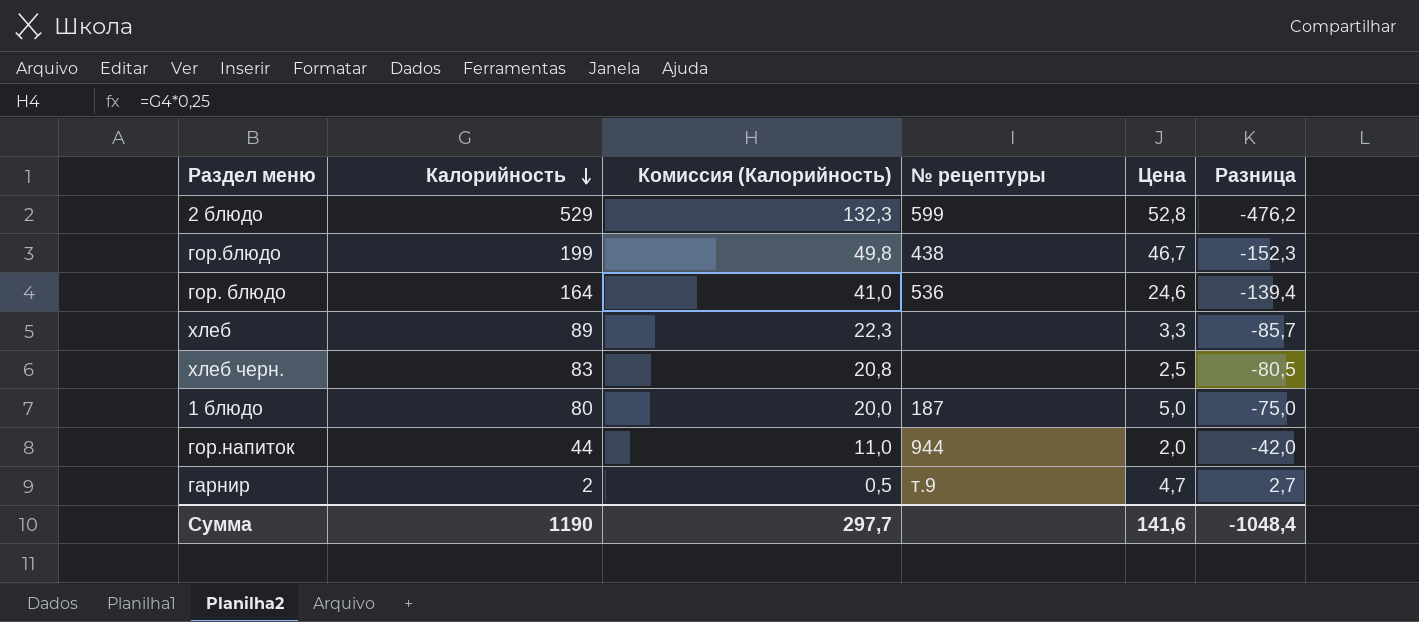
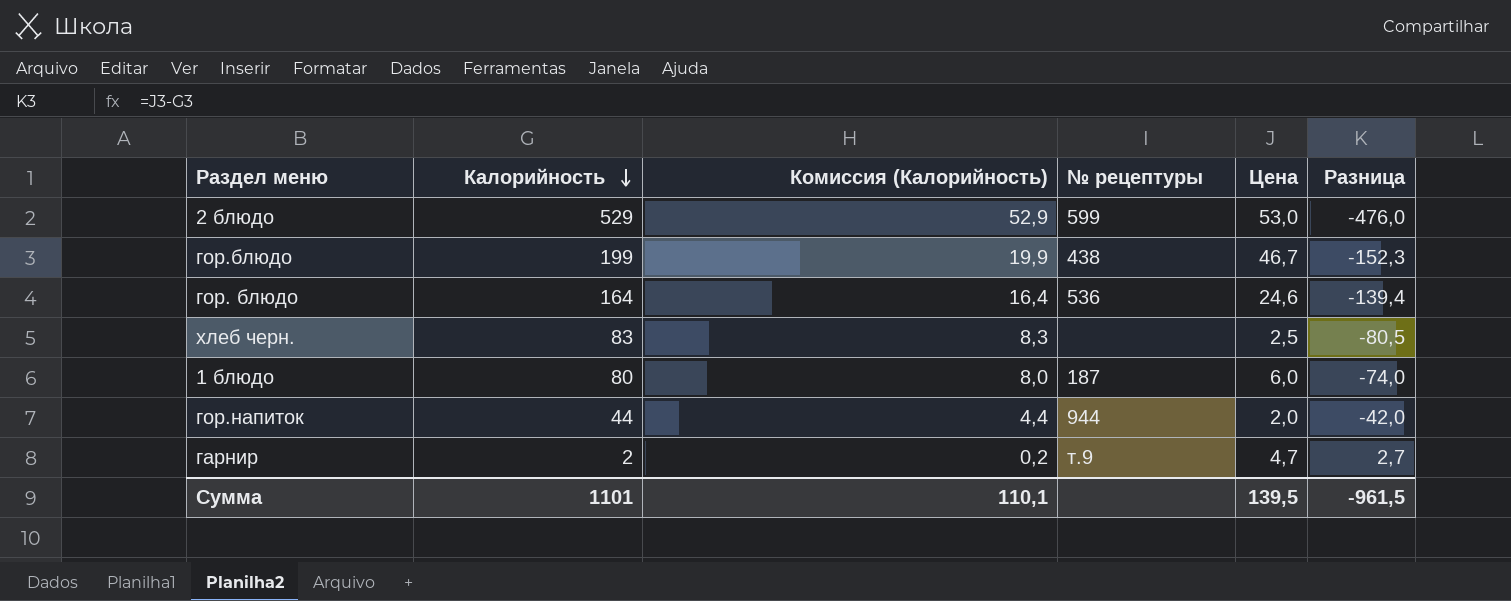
column Комиссия (Калорийность) | formula: [Калорийность] * 0,25 -> [Калорийность] * 0,1
row хлеб: 89 | 22,3 | none | 3,3 | -85,7 -> none
2 блюдо | Цена: 52,8 -> 53,0
2 блюдо | Разница: -476,2 -> -476,0
1 блюдо | Цена: 5,0 -> 6,0
1 блюдо | Разница: -75,0 -> -74,0
Сумма | Калорийность: 1190 -> 1101
Сумма | Комиссия (Калорийность): 297,7 -> 110,1
Сумма | Цена: 141,6 -> 139,5
Сумма | Разница: -1048,4 -> -961,5

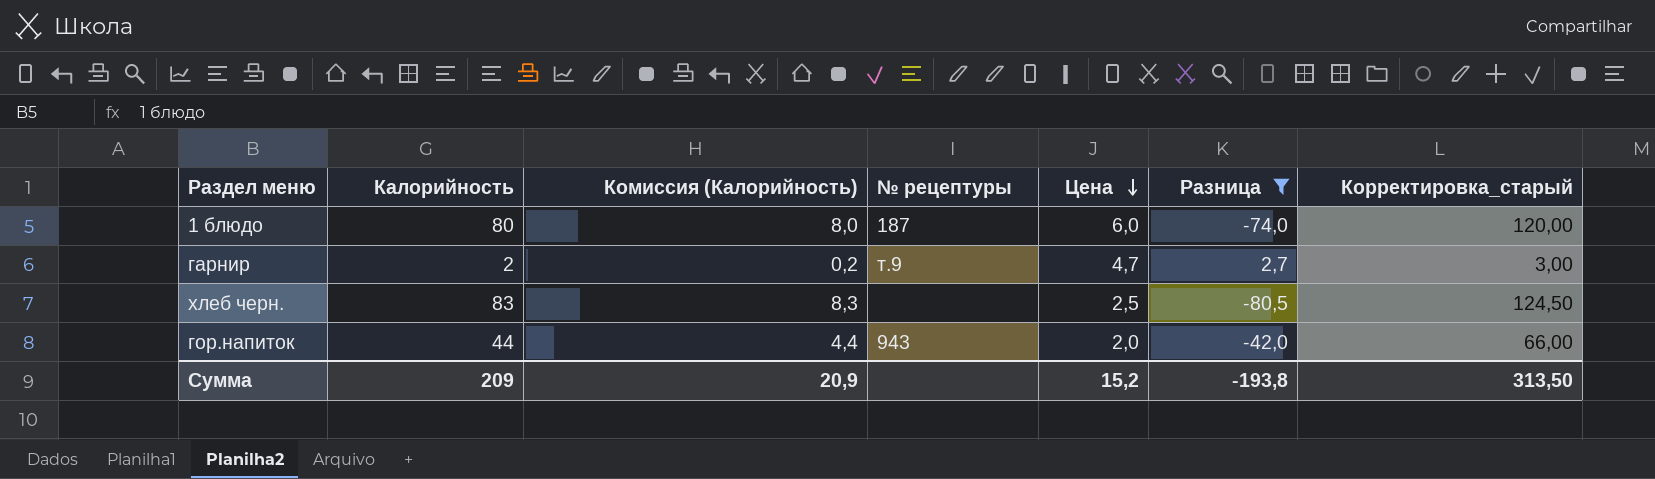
filter: none -> Разница >= -80,5
row order: Калорийность descending -> Цена descending
column Корректировка_старый | formula: none -> [Калорийность] * 1,5
гор.напиток | № рецептуры: 944 -> 943
Сумма | Калорийность: 1101 -> 209
Сумма | Комиссия (Калорийность): 110,1 -> 20,9
Сумма | Цена: 139,5 -> 15,2
Сумма | Разница: -961,5 -> -193,8

